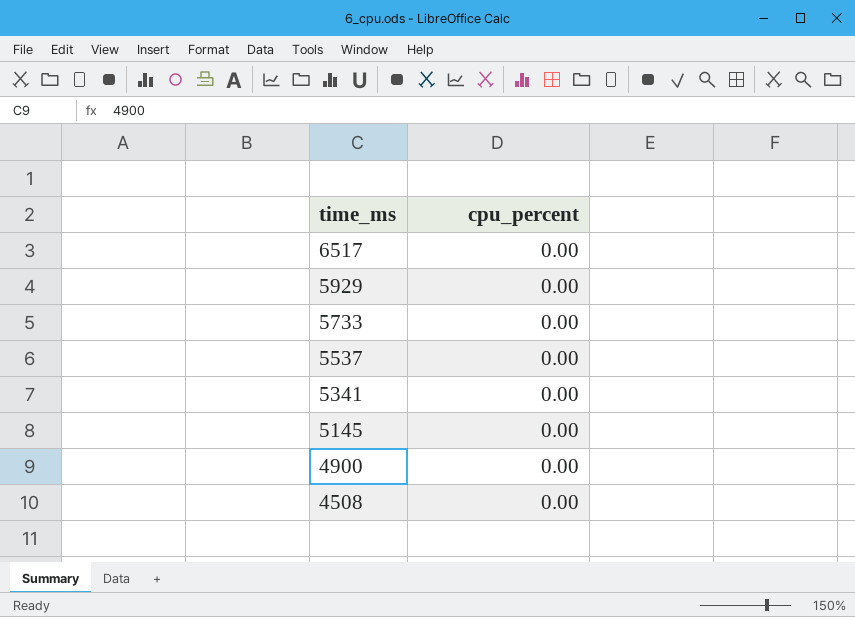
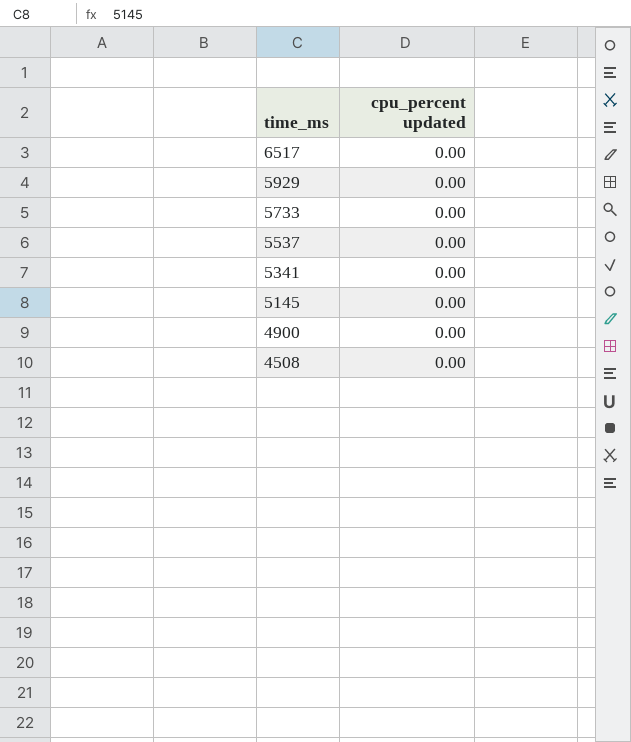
column name: cpu_percent -> cpu_percent updated

